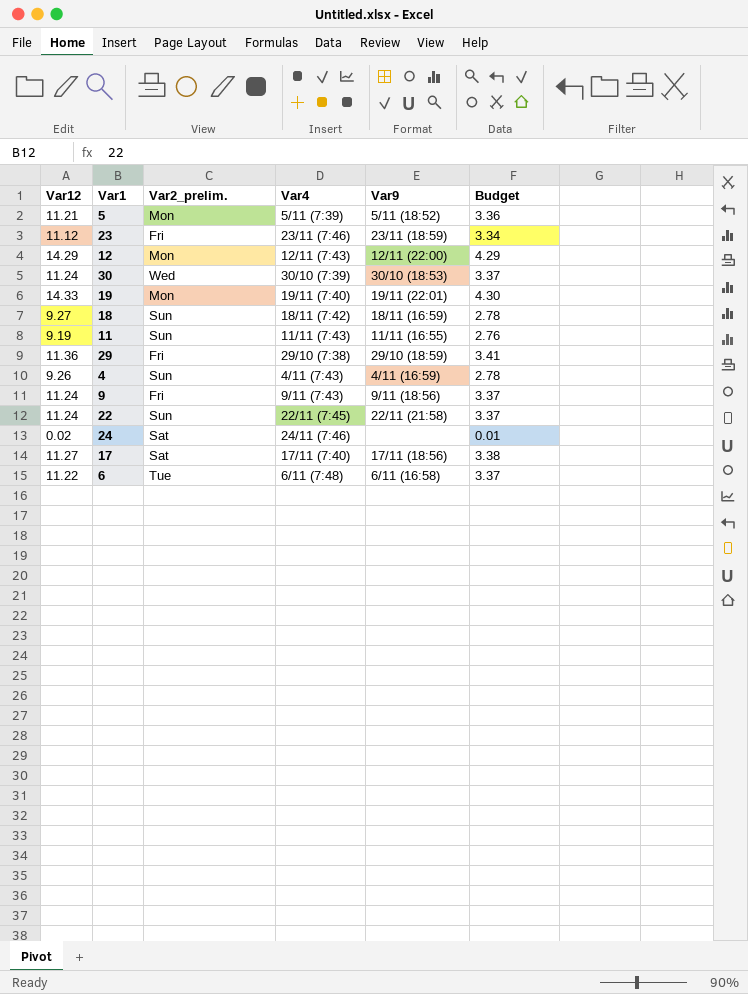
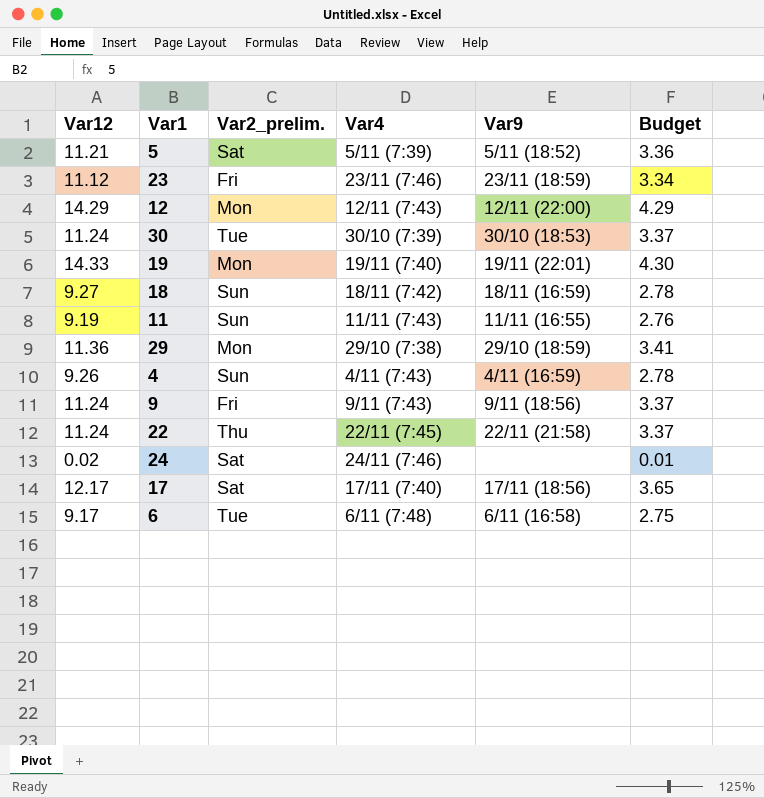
5 | Var2_prelim.: Mon -> Sat
30 | Var2_prelim.: Wed -> Tue
29 | Var2_prelim.: Fri -> Mon
22 | Var2_prelim.: Sun -> Thu
17 | Var12: 11.27 -> 12.17
17 | Budget: 3.38 -> 3.65
6 | Var12: 11.22 -> 9.17
6 | Budget: 3.37 -> 2.75

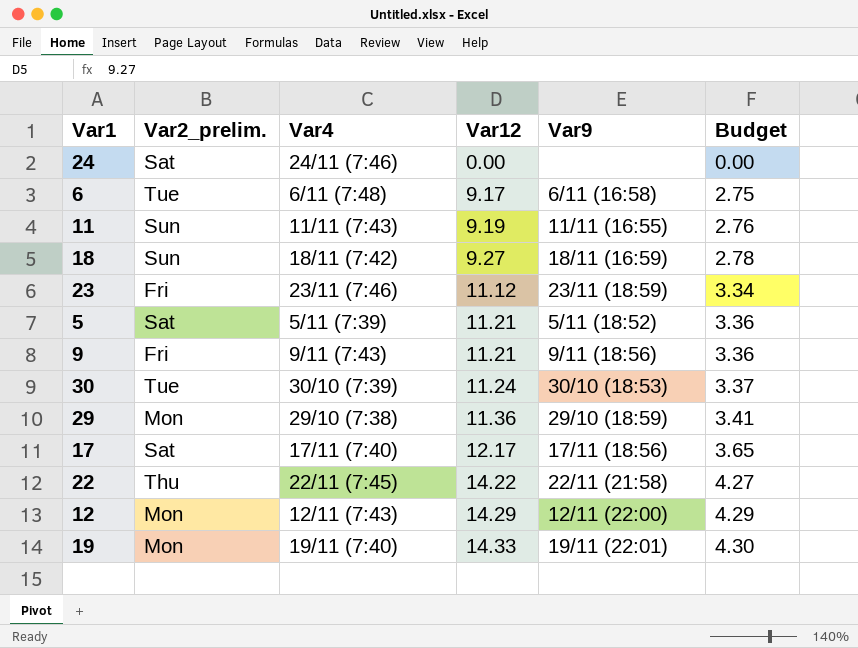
row order: none -> Var12 ascending
column Var12 | position: 1 -> 4
row 4: 9.26 | Sun | 4/11 (7:43) | 4/11 (16:59) | 2.78 -> none
24 | Var12: 0.02 -> 0.00
24 | Budget: 0.01 -> 0.00
9 | Var12: 11.24 -> 11.21
9 | Budget: 3.37 -> 3.36
22 | Var12: 11.24 -> 14.22
22 | Budget: 3.37 -> 4.27

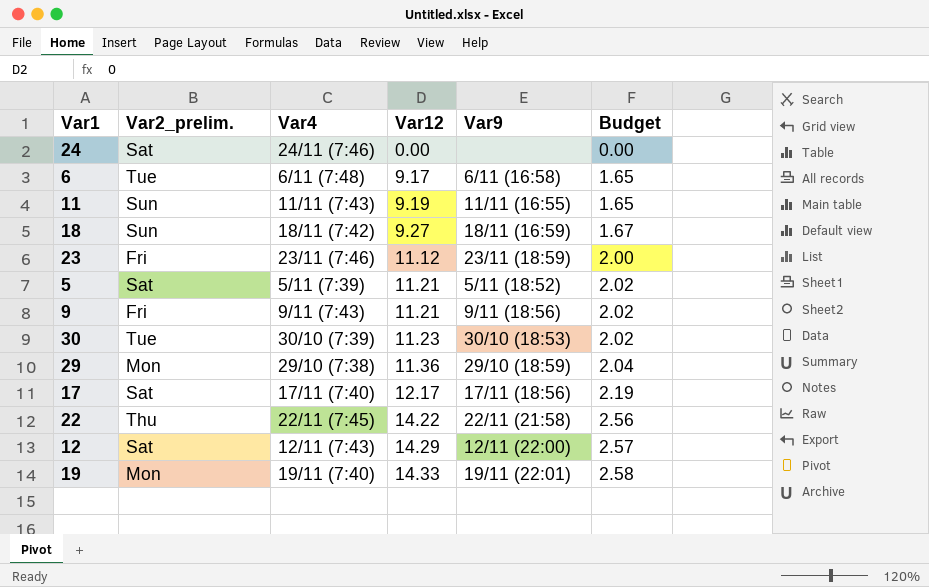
column Budget | formula: [Var12] * 0.3 -> [Var12] * 0.18
30 | Var12: 11.24 -> 11.23
12 | Var2_prelim.: Mon -> Sat

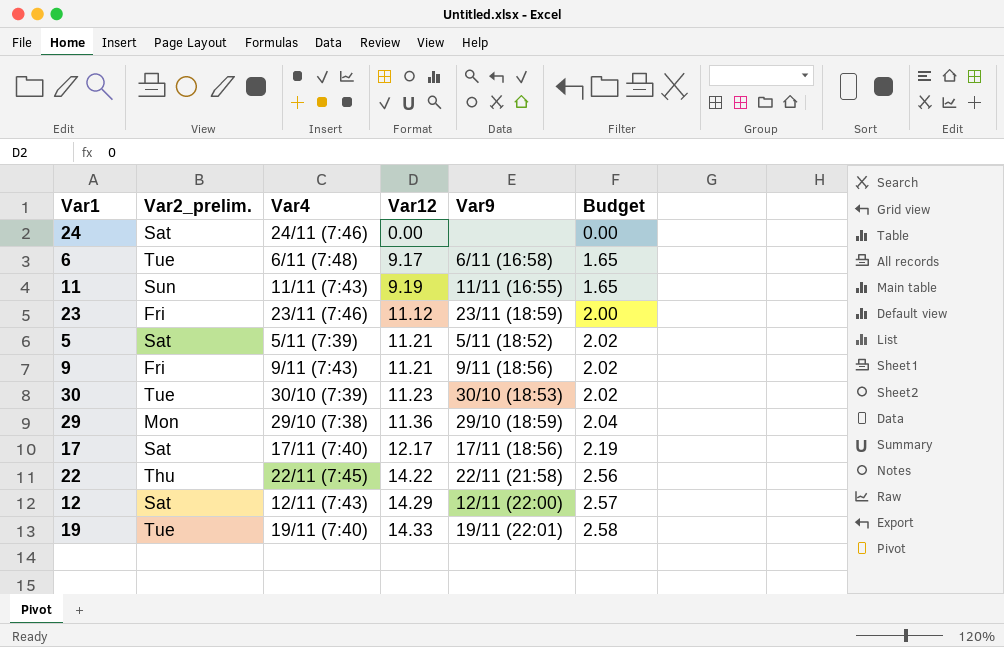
row 18: Sun | 18/11 (7:42) | 9.27 | 18/11 (16:59) | 1.67 -> none
19 | Var2_prelim.: Mon -> Tue

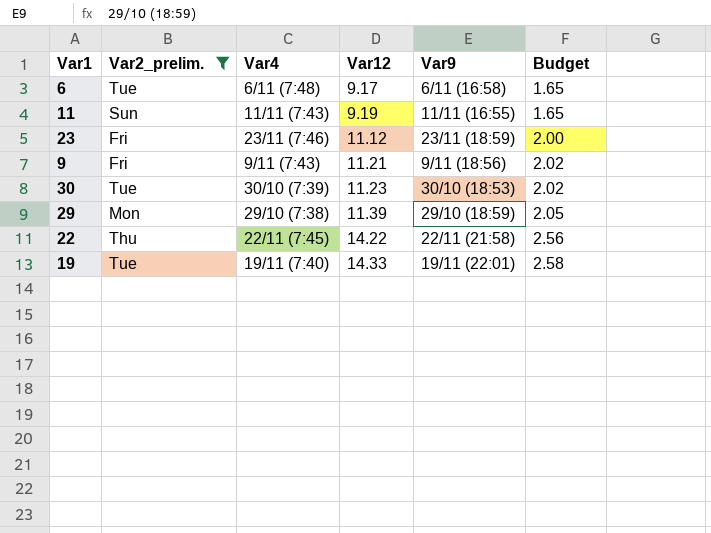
filter: none -> Var2_prelim. != Sat
29 | Var12: 11.36 -> 11.39
29 | Budget: 2.04 -> 2.05

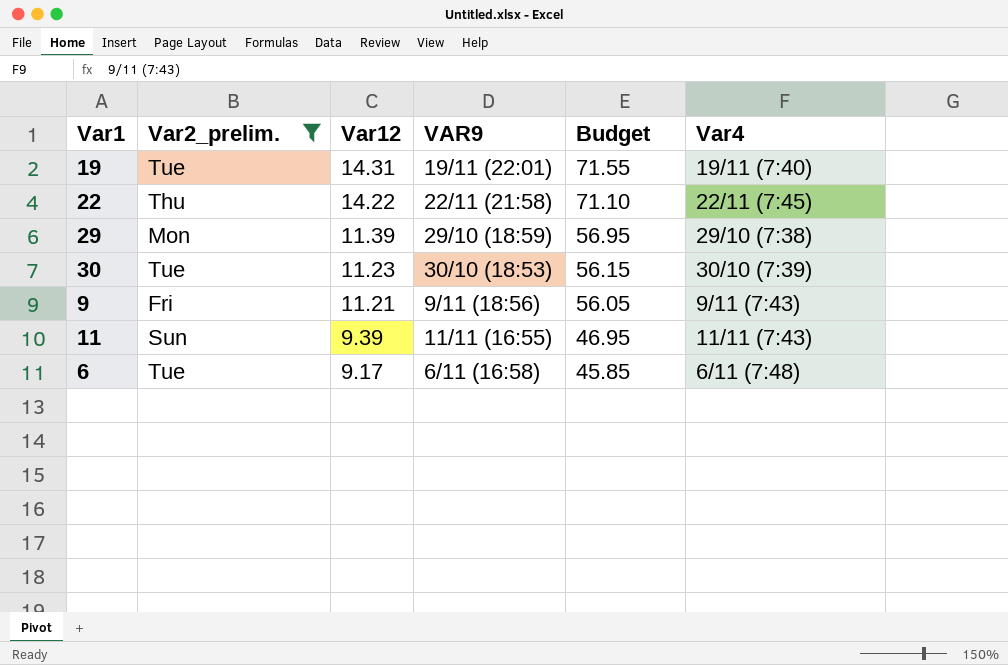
row order: Var12 ascending -> Var12 descending
column name: Var9 -> VAR9
column Budget | formula: [Var12] * 0.18 -> [Var12] * 5
column Var4 | position: 3 -> 6
row 23: Fri | 23/11 (7:46) | 11.12 | 23/11 (18:59) | 2.00 -> none
19 | Var12: 14.33 -> 14.31
11 | Var12: 9.19 -> 9.39

